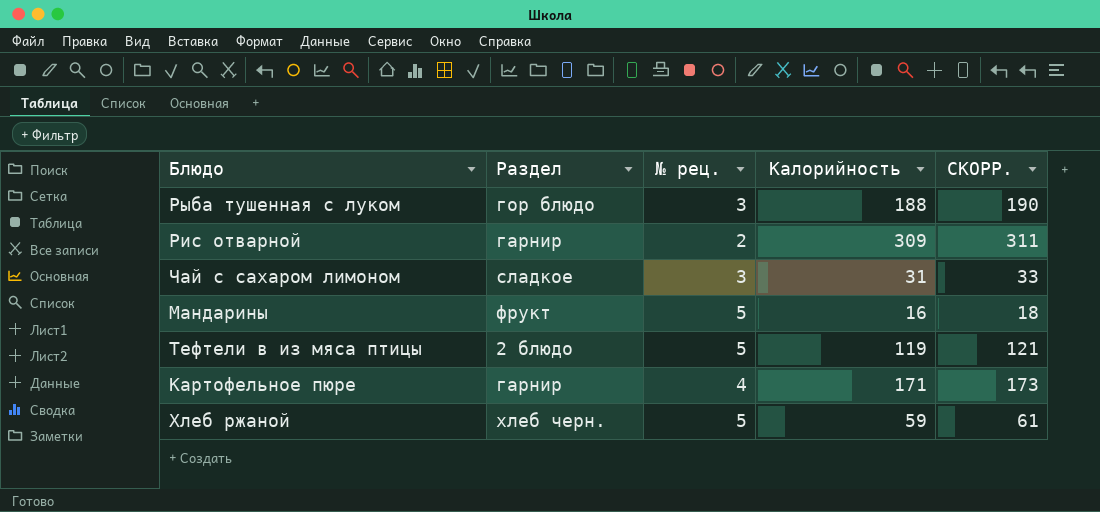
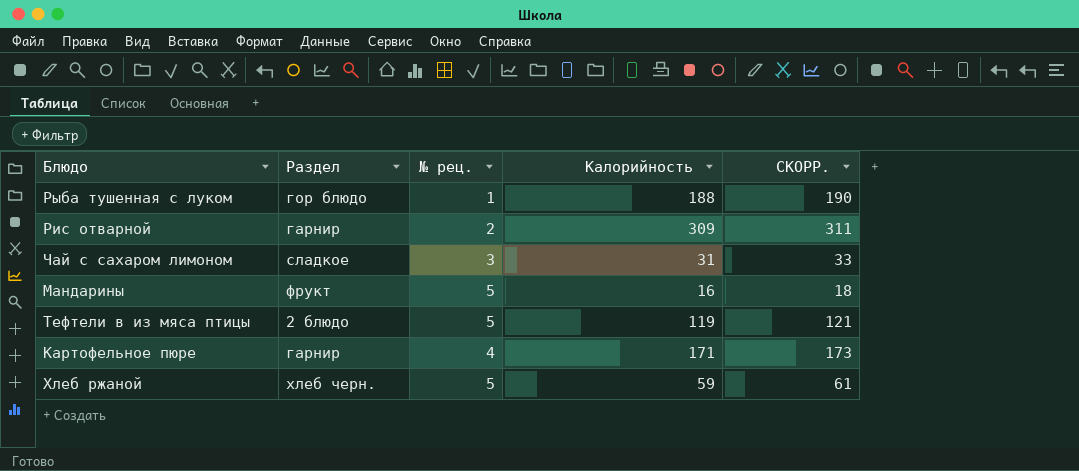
Рыба тушенная с луком | № рец.: 3 -> 1

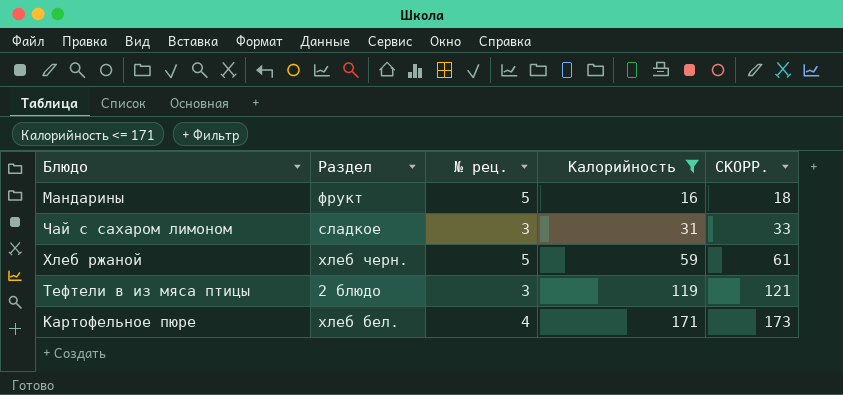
filter: none -> Калорийность <= 171
row order: none -> Калорийность ascending
Тефтели в из мяса птицы | № рец.: 5 -> 3
Картофельное пюре | Раздел: гарнир -> хлеб бел.

